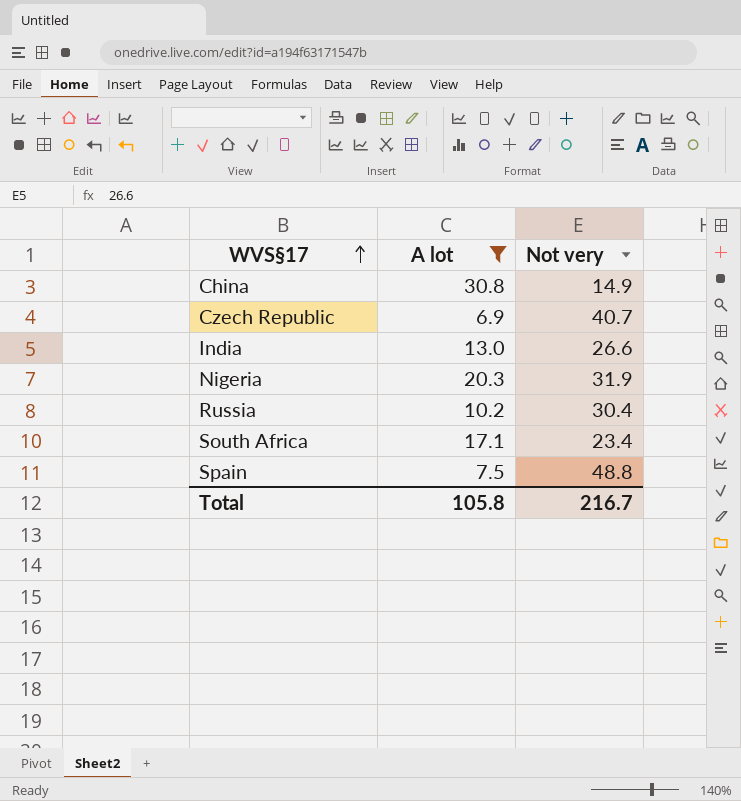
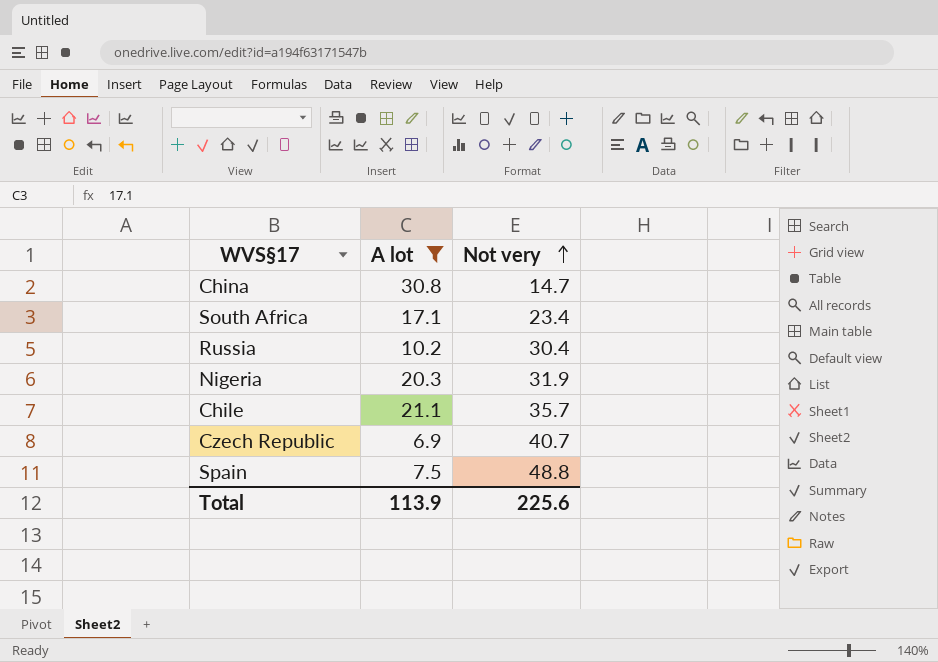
row order: WVS§17 ascending -> Not very ascending
row India: 13.0 | 26.6 -> none
China | Not very: 14.9 -> 14.7
row Chile: none -> 21.1 | 35.7
Total | A lot: 105.8 -> 113.9
Total | Not very: 216.7 -> 225.6

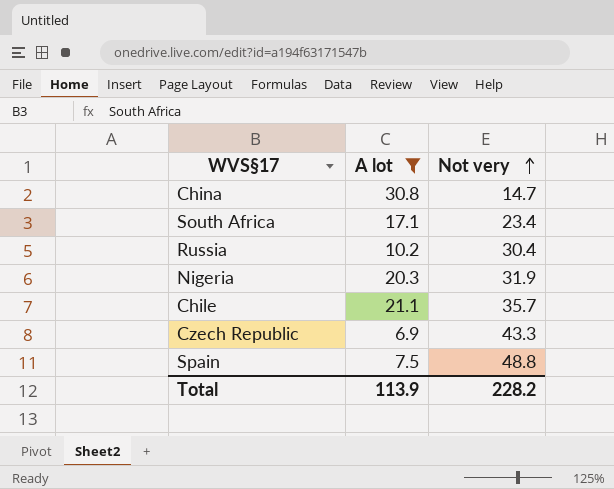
Czech Republic | Not very: 40.7 -> 43.3
Total | Not very: 225.6 -> 228.2

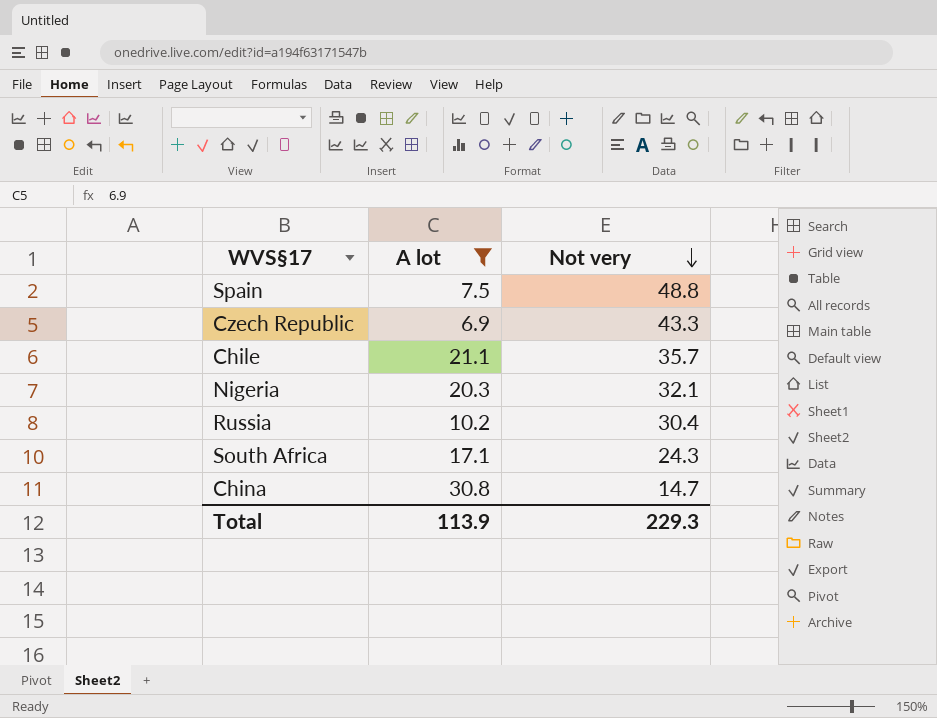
row order: Not very ascending -> Not very descending
Nigeria | Not very: 31.9 -> 32.1
South Africa | Not very: 23.4 -> 24.3
Total | Not very: 228.2 -> 229.3

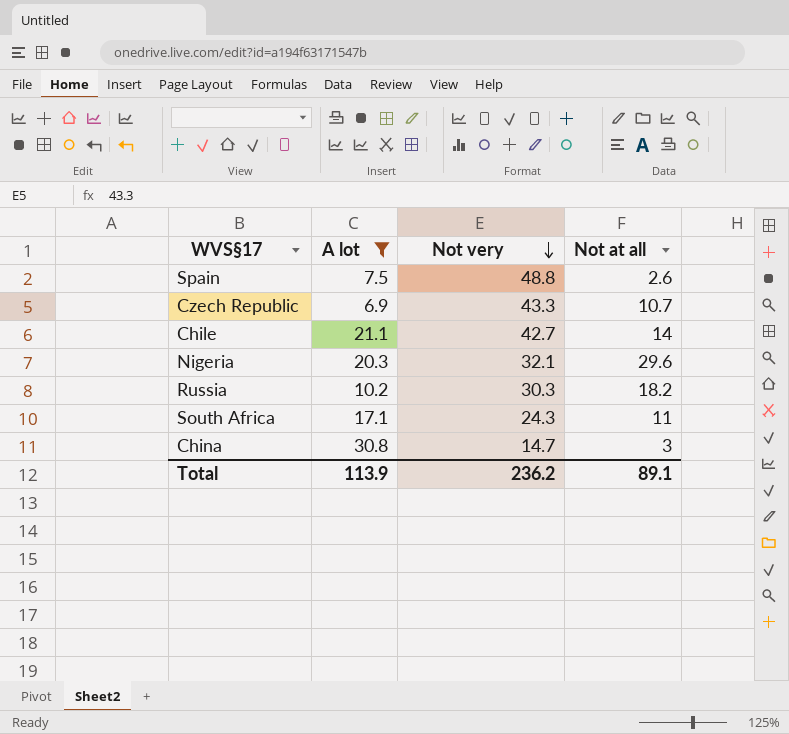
column Not at all | position: none -> 4
Chile | Not very: 35.7 -> 42.7
Russia | Not very: 30.4 -> 30.3
Total | Not very: 229.3 -> 236.2

